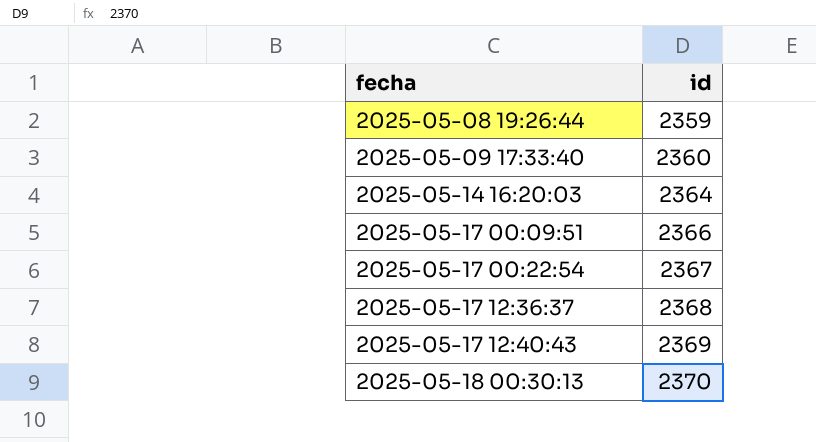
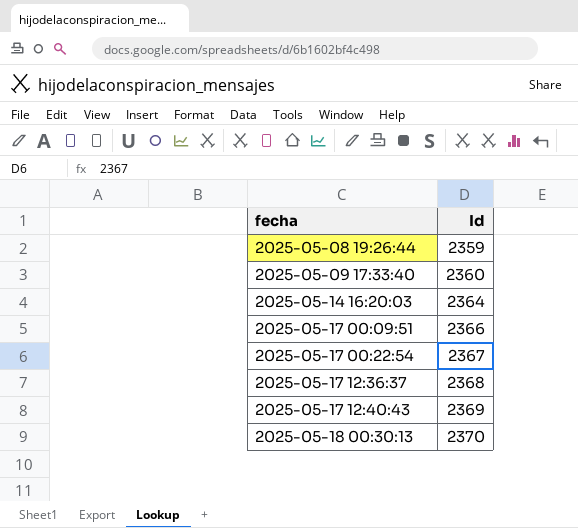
column name: id -> Id

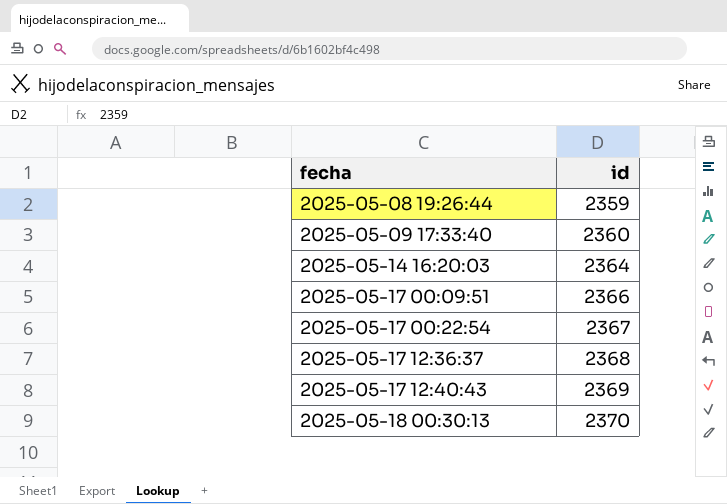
column name: Id -> id

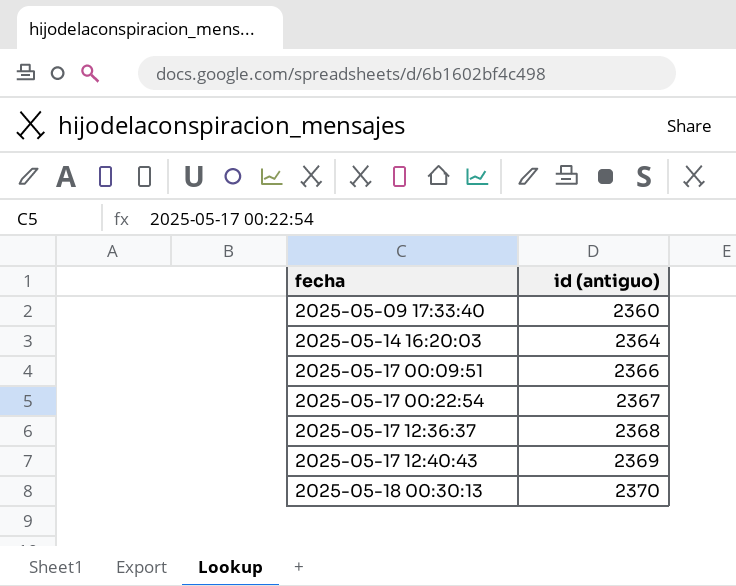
column name: id -> id (antiguo)
row 2025-05-08 19:26:44: 2359 -> none

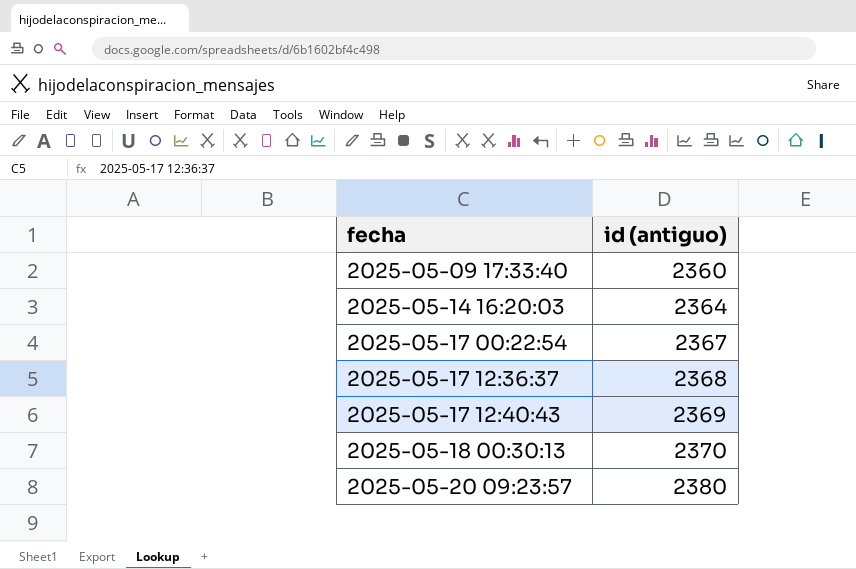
row 2025-05-17 00:09:51: 2366 -> none
row 2025-05-20 09:23:57: none -> 2380

